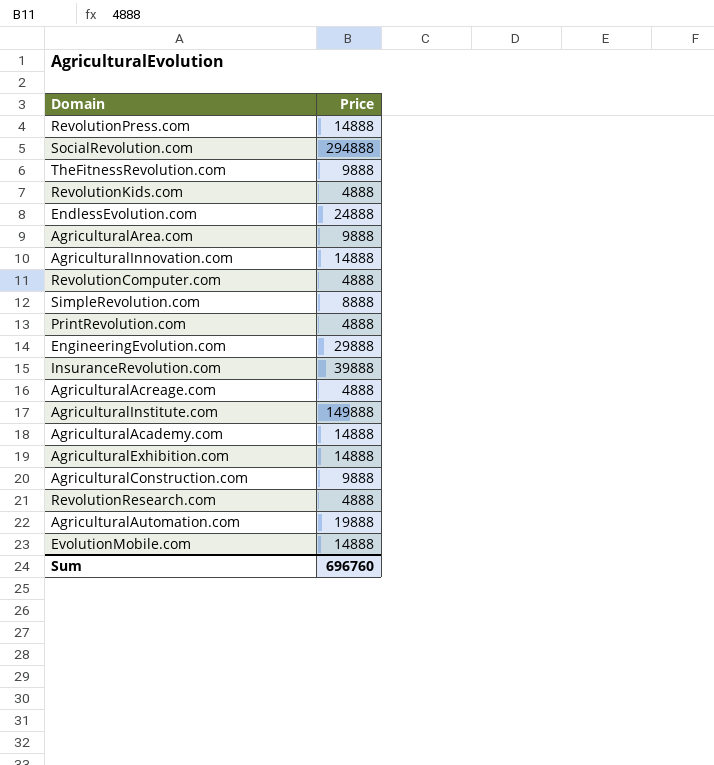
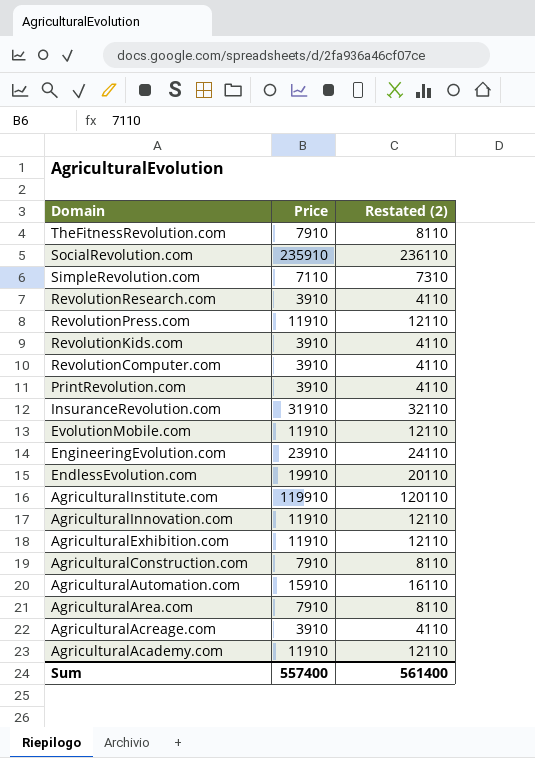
row order: none -> Domain descending
column Restated (2) | formula: none -> [Price] + 200
TheFitnessRevolution.com | Price: 9888 -> 7910
SocialRevolution.com | Price: 294888 -> 235910
SimpleRevolution.com | Price: 8888 -> 7110
RevolutionResearch.com | Price: 4888 -> 3910
RevolutionPress.com | Price: 14888 -> 11910
RevolutionKids.com | Price: 4888 -> 3910
RevolutionComputer.com | Price: 4888 -> 3910
PrintRevolution.com | Price: 4888 -> 3910
InsuranceRevolution.com | Price: 39888 -> 31910
EvolutionMobile.com | Price: 14888 -> 11910
EngineeringEvolution.com | Price: 29888 -> 23910
EndlessEvolution.com | Price: 24888 -> 19910
AgriculturalInstitute.com | Price: 149888 -> 119910
AgriculturalInnovation.com | Price: 14888 -> 11910
AgriculturalExhibition.com | Price: 14888 -> 11910
AgriculturalConstruction.com | Price: 9888 -> 7910
AgriculturalAutomation.com | Price: 19888 -> 15910
AgriculturalArea.com | Price: 9888 -> 7910
AgriculturalAcreage.com | Price: 4888 -> 3910
AgriculturalAcademy.com | Price: 14888 -> 11910
Sum | Price: 696760 -> 557400

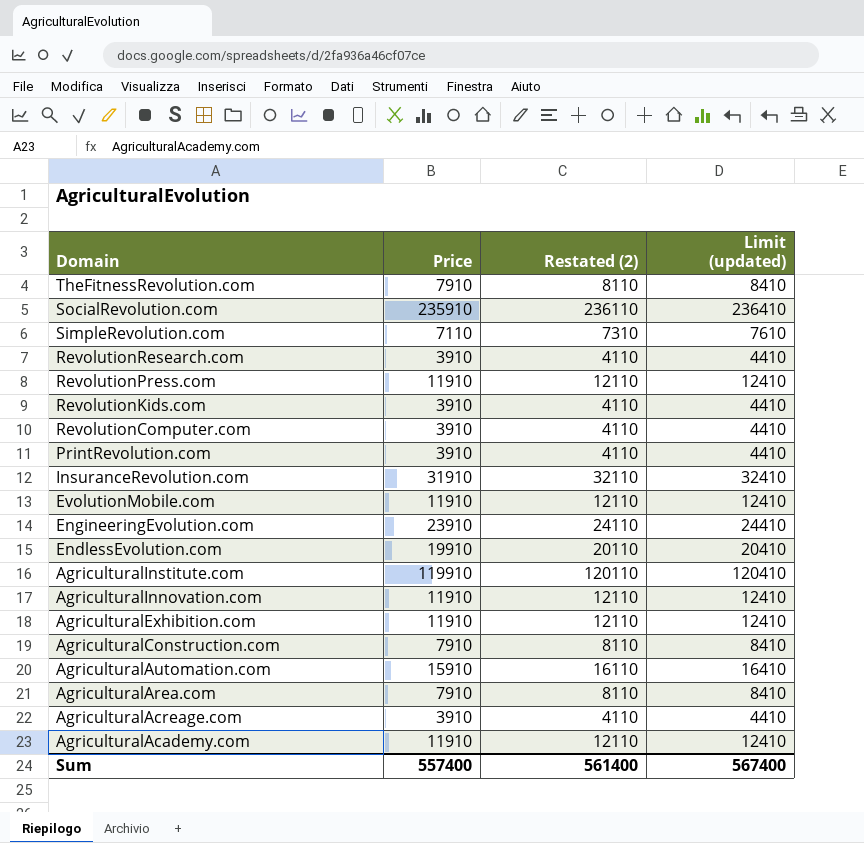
column Limit (updated) | formula: none -> [Price] + 500

